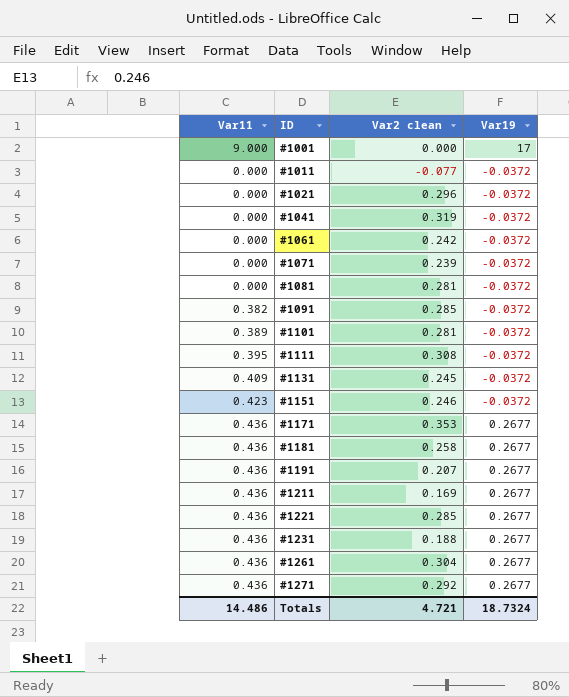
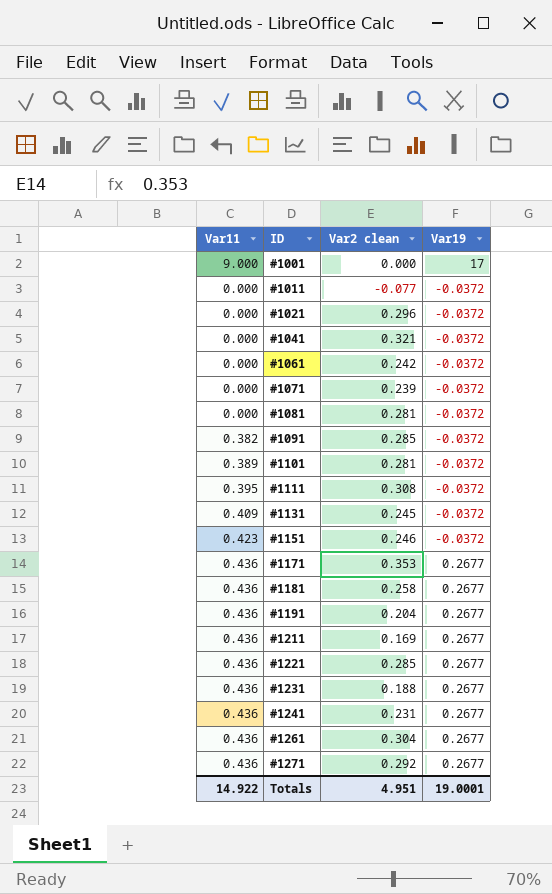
#1041 | Var2 clean: 0.319 -> 0.321
#1191 | Var2 clean: 0.207 -> 0.204
row #1241: none -> 0.436 | 0.231 | 0.2677
Totals | Var11: 14.486 -> 14.922
Totals | Var2 clean: 4.721 -> 4.951
Totals | Var19: 18.7324 -> 19.0001

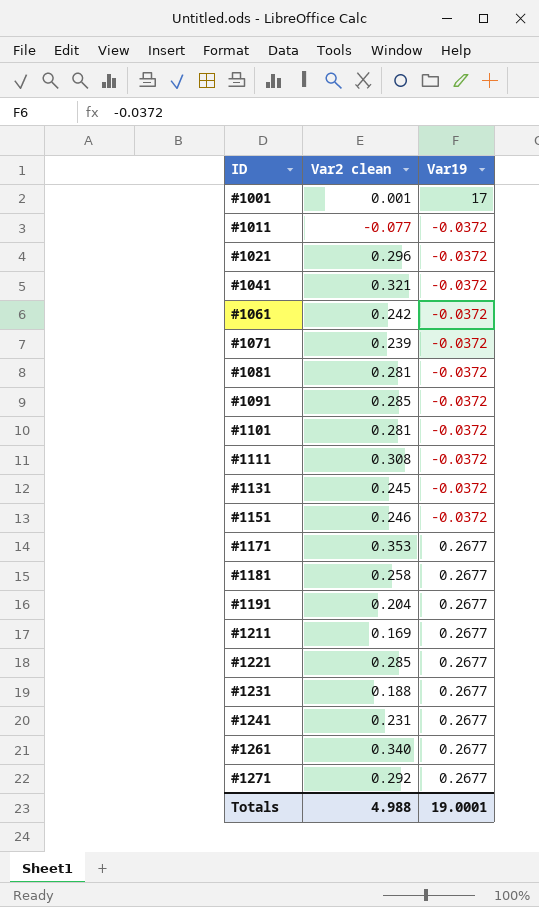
column Var11 | position: 1 -> none
#1001 | Var2 clean: 0.000 -> 0.001
#1261 | Var2 clean: 0.304 -> 0.340
Totals | Var2 clean: 4.951 -> 4.988

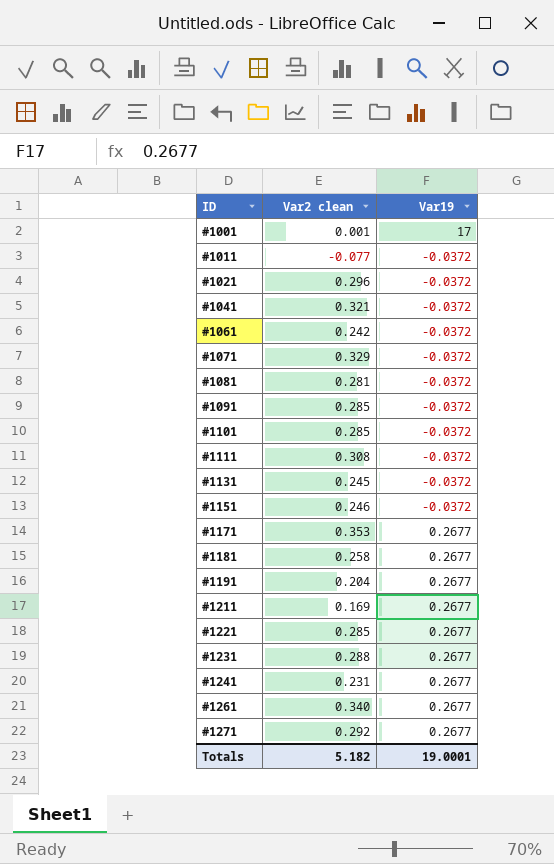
#1071 | Var2 clean: 0.239 -> 0.329
#1101 | Var2 clean: 0.281 -> 0.285
#1231 | Var2 clean: 0.188 -> 0.288
Totals | Var2 clean: 4.988 -> 5.182

